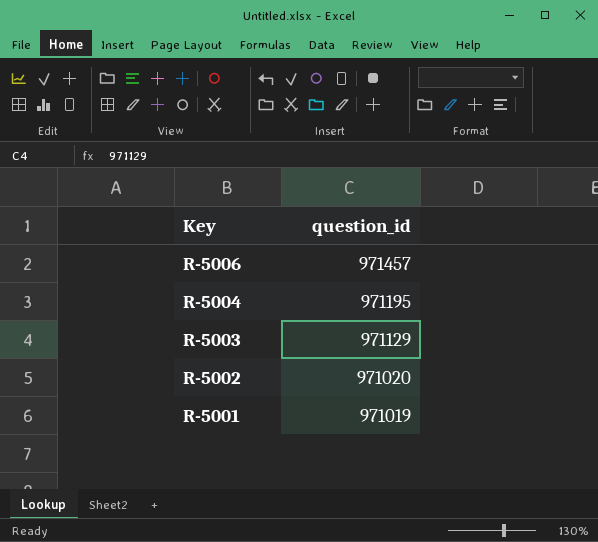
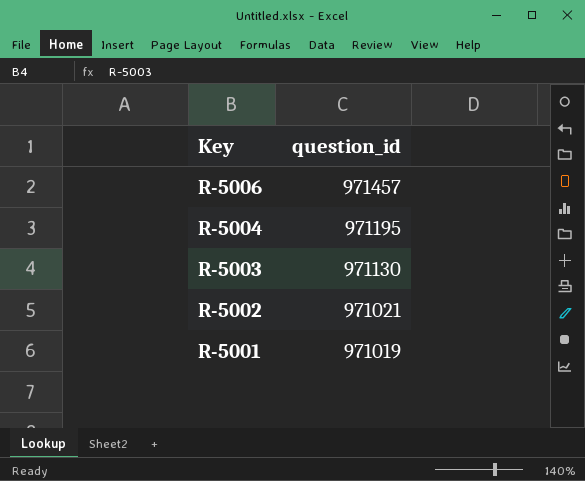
R-5003 | question_id: 971129 -> 971130
R-5002 | question_id: 971020 -> 971021

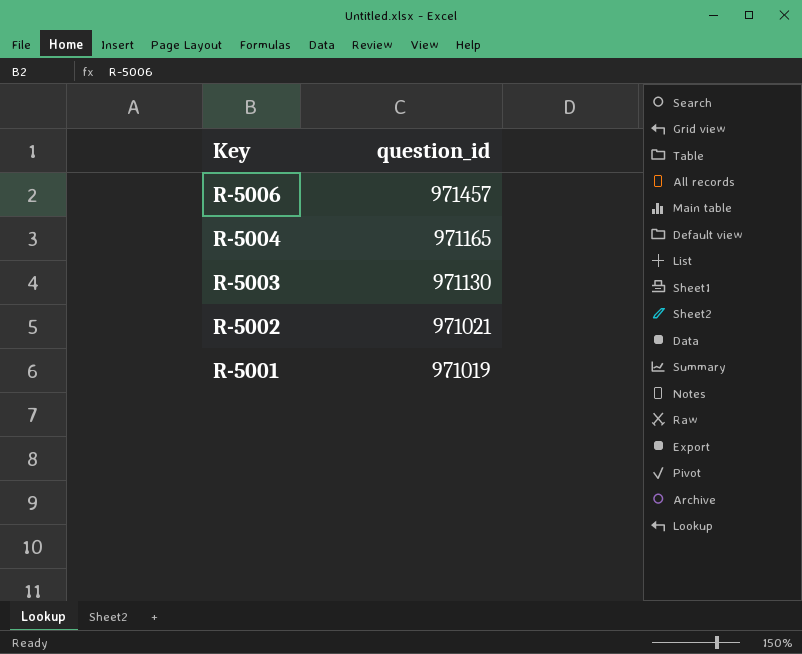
R-5004 | question_id: 971195 -> 971165

